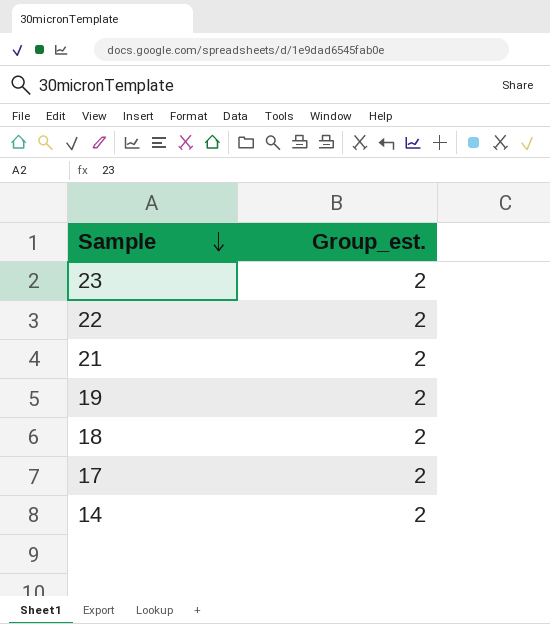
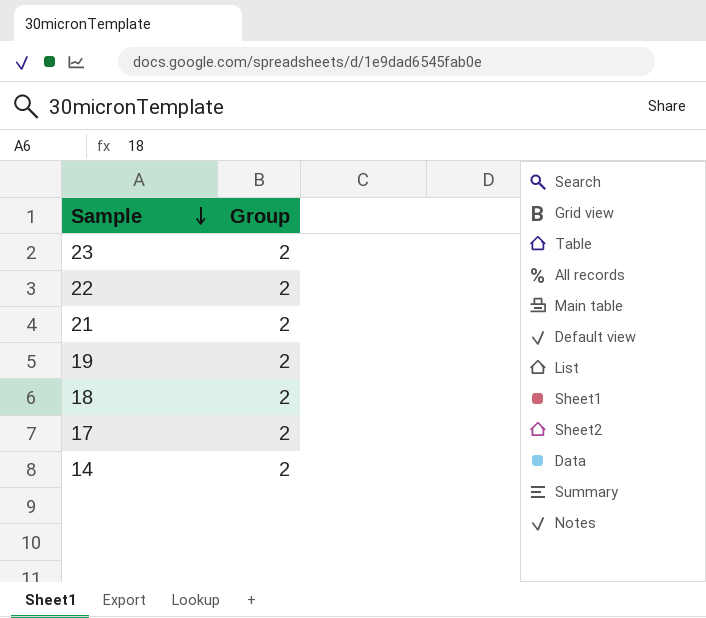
column name: Group_est. -> Group

